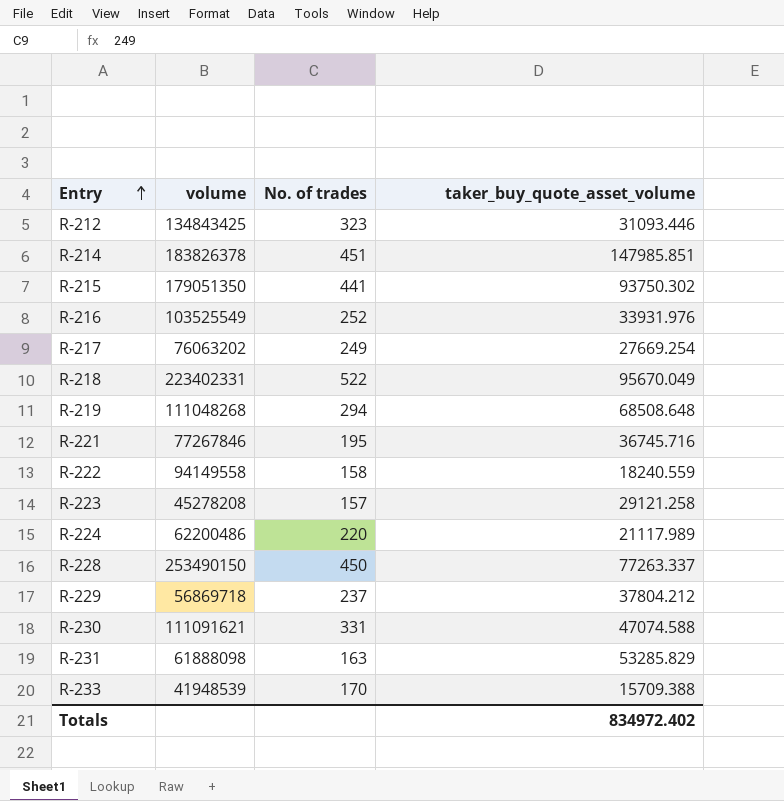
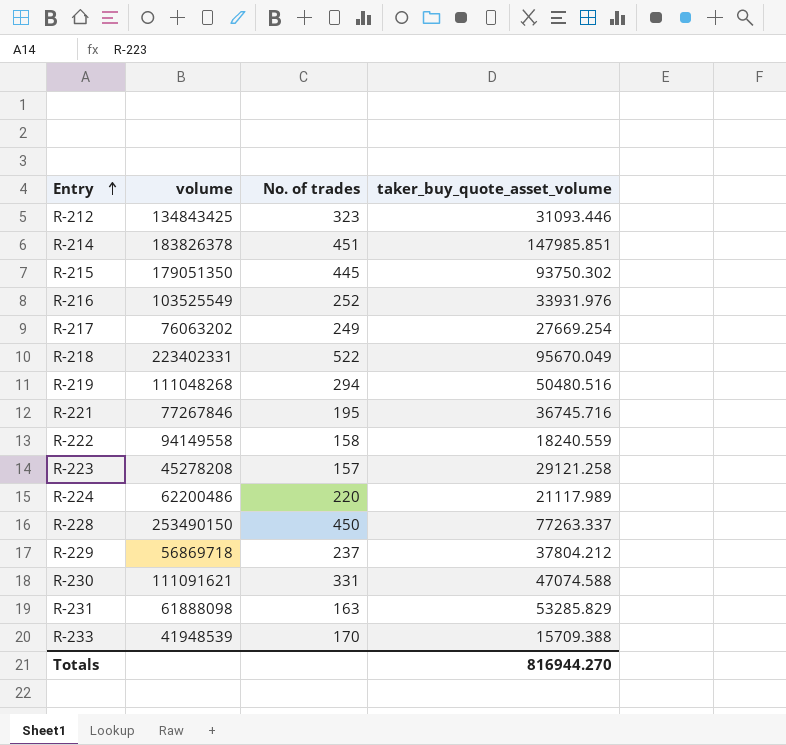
R-215 | No. of trades: 441 -> 445
R-219 | taker_buy_quote_asset_volume: 68508.648 -> 50480.516
Totals | taker_buy_quote_asset_volume: 834972.402 -> 816944.270

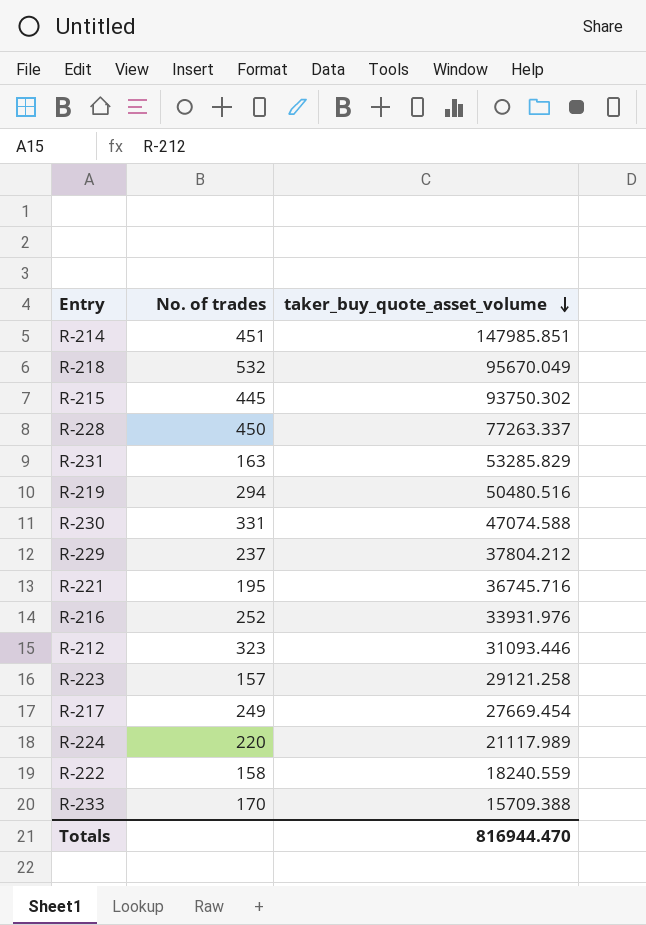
row order: Entry ascending -> taker_buy_quote_asset_volume descending
column volume | position: 2 -> none
R-218 | No. of trades: 522 -> 532
R-217 | taker_buy_quote_asset_volume: 27669.254 -> 27669.454
Totals | taker_buy_quote_asset_volume: 816944.270 -> 816944.470

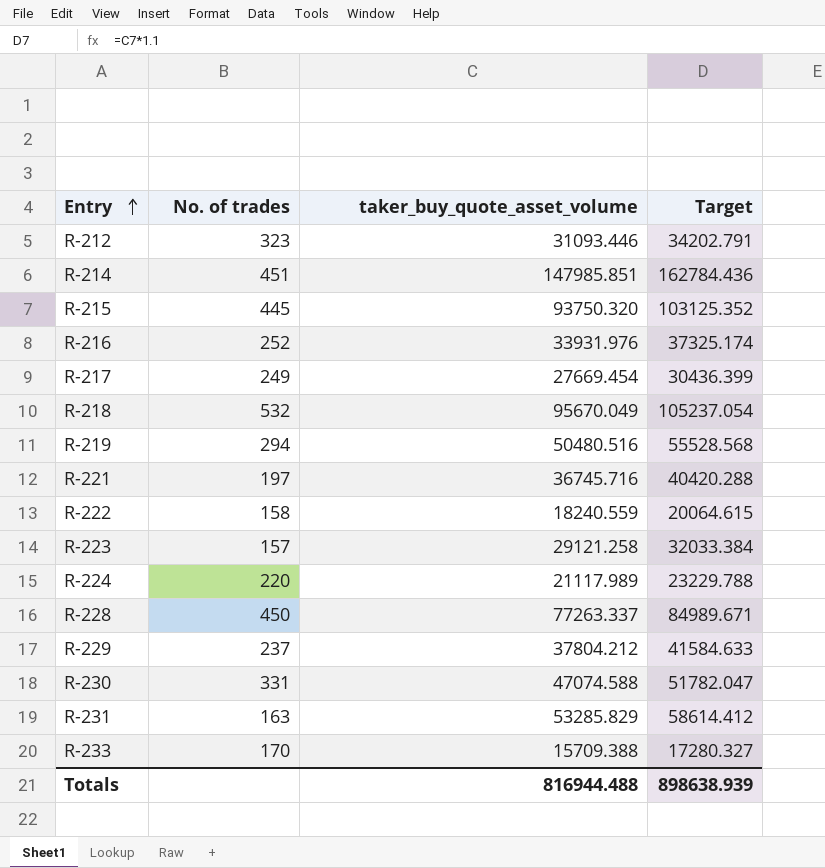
row order: taker_buy_quote_asset_volume descending -> Entry ascending
column Target | formula: none -> [taker_buy_quote_asset_volume] * 1.1
R-215 | taker_buy_quote_asset_volume: 93750.302 -> 93750.320
R-221 | No. of trades: 195 -> 197
Totals | taker_buy_quote_asset_volume: 816944.470 -> 816944.488

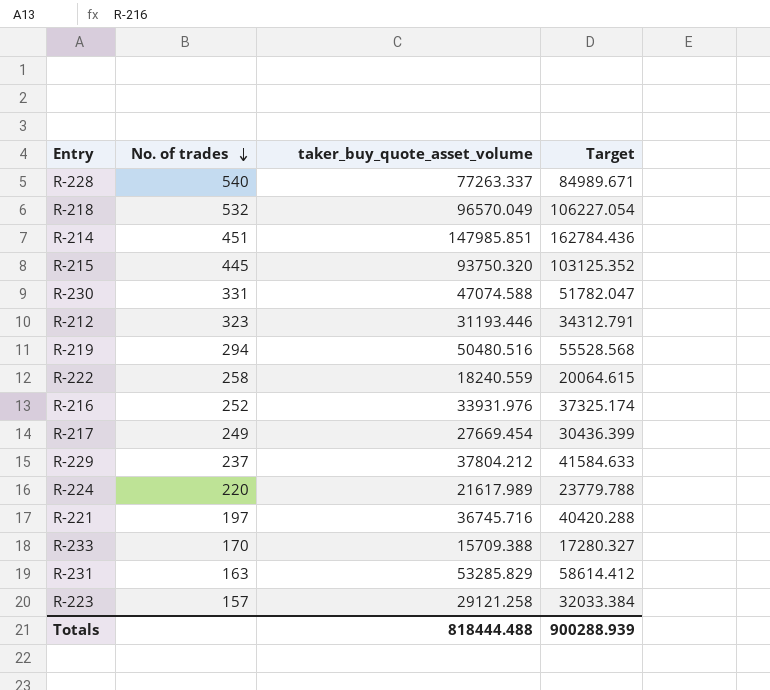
row order: Entry ascending -> No. of trades descending
R-228 | No. of trades: 450 -> 540
R-218 | taker_buy_quote_asset_volume: 95670.049 -> 96570.049
R-218 | Target: 105237.054 -> 106227.054
R-212 | taker_buy_quote_asset_volume: 31093.446 -> 31193.446
R-212 | Target: 34202.791 -> 34312.791
R-222 | No. of trades: 158 -> 258
R-224 | taker_buy_quote_asset_volume: 21117.989 -> 21617.989
R-224 | Target: 23229.788 -> 23779.788
Totals | taker_buy_quote_asset_volume: 816944.488 -> 818444.488
Totals | Target: 898638.939 -> 900288.939

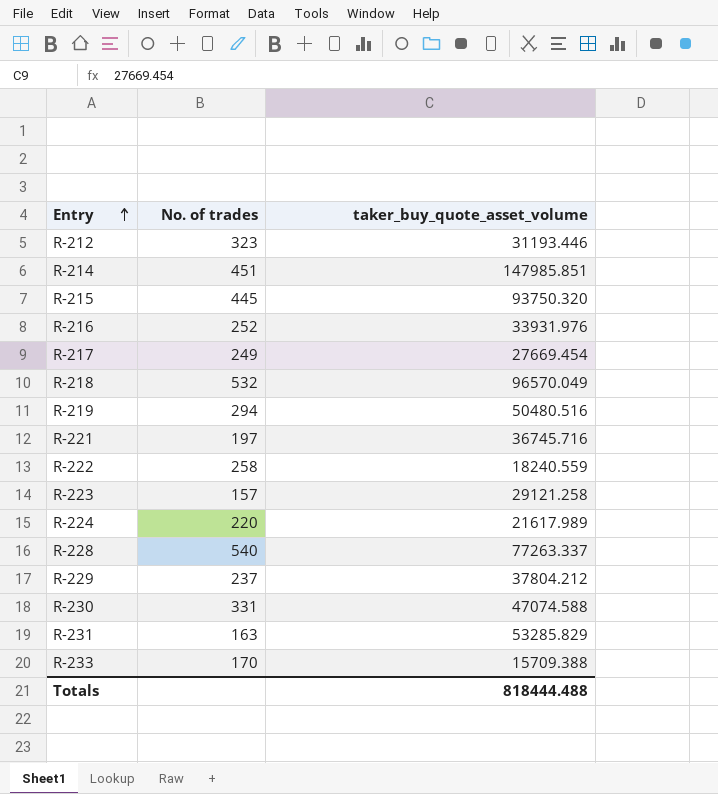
row order: No. of trades descending -> Entry ascending
column Target | formula: [taker_buy_quote_asset_volume] * 1.1 -> none

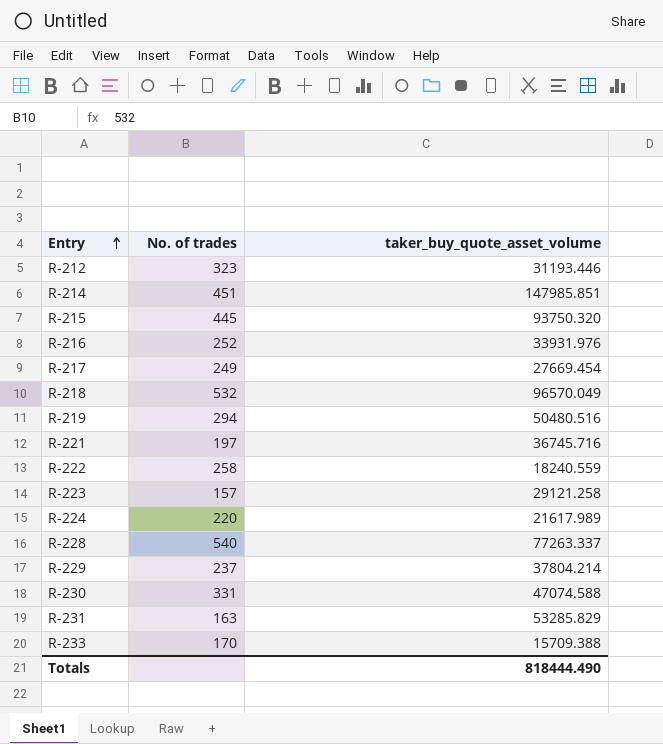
R-229 | taker_buy_quote_asset_volume: 37804.212 -> 37804.214
Totals | taker_buy_quote_asset_volume: 818444.488 -> 818444.490

